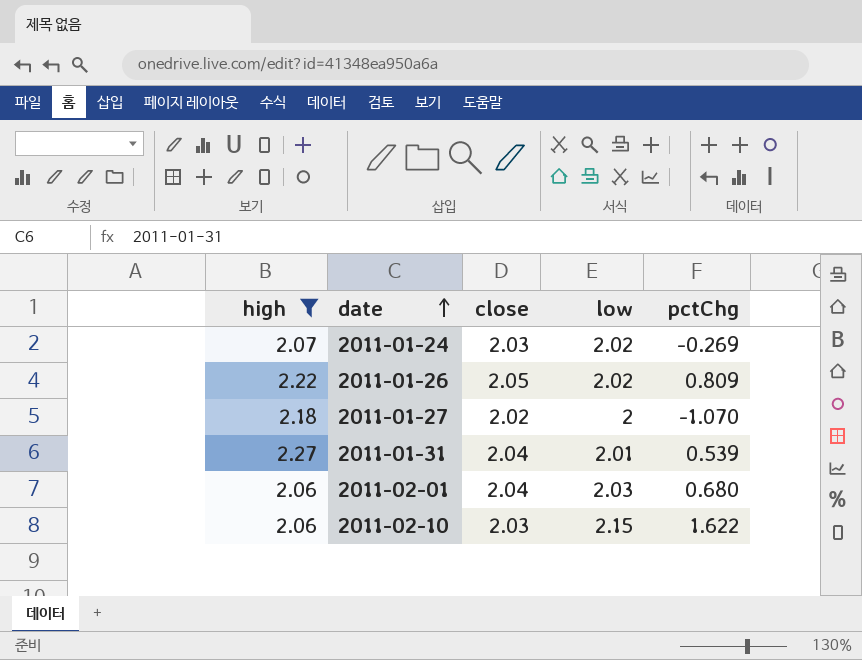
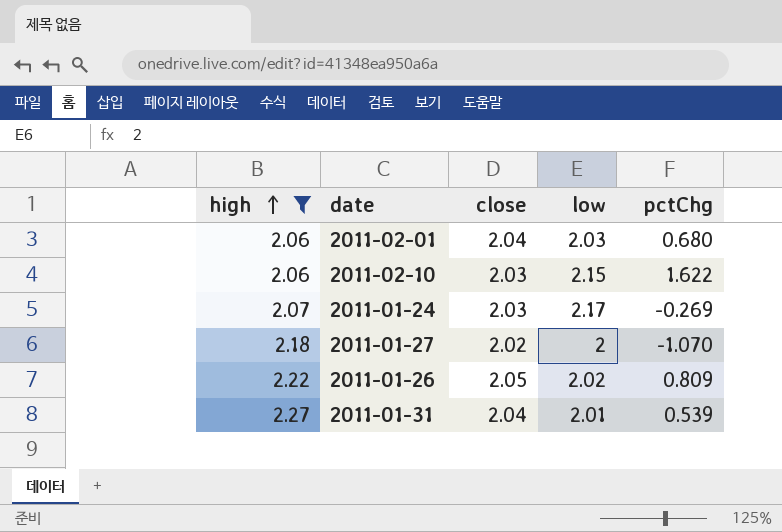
row order: date ascending -> high ascending
2011-01-24 | low: 2.02 -> 2.17

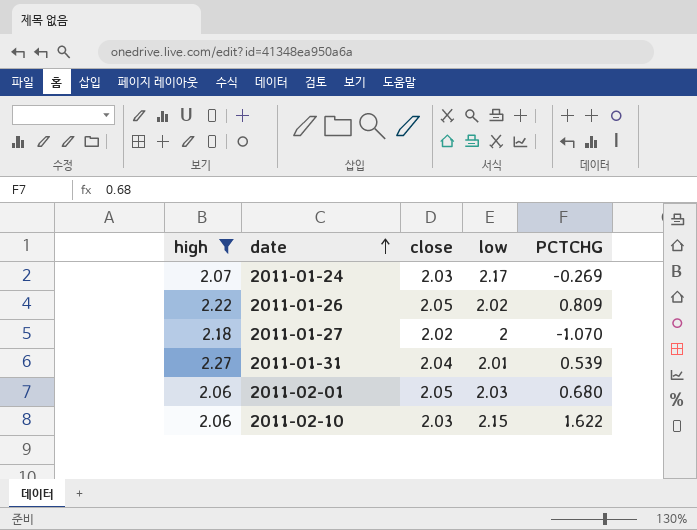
row order: high ascending -> date ascending
column name: pctChg -> PCTCHG
2011-02-01 | close: 2.04 -> 2.05

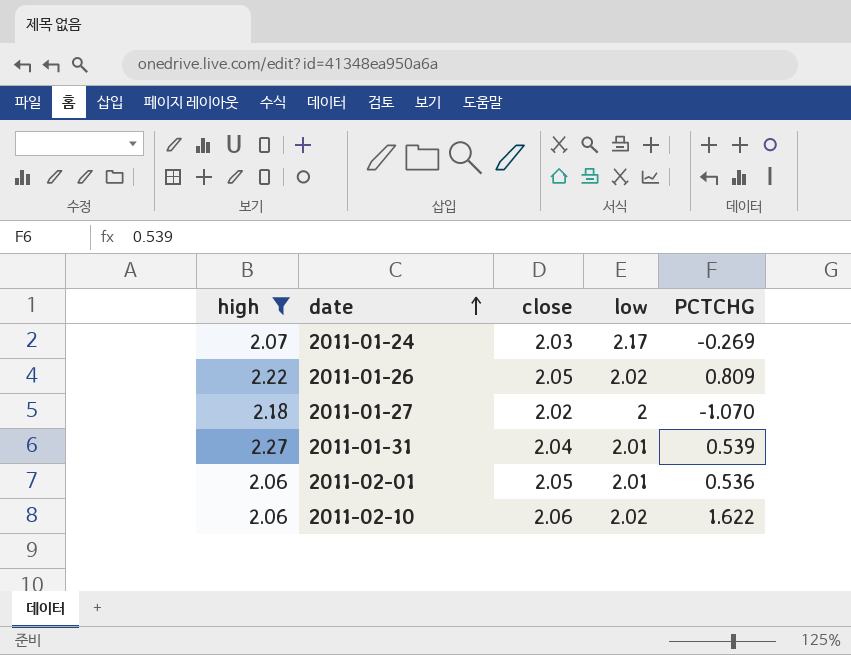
2011-02-01 | low: 2.03 -> 2.01
2011-02-01 | PCTCHG: 0.680 -> 0.536
2011-02-10 | close: 2.03 -> 2.06
2011-02-10 | low: 2.15 -> 2.02

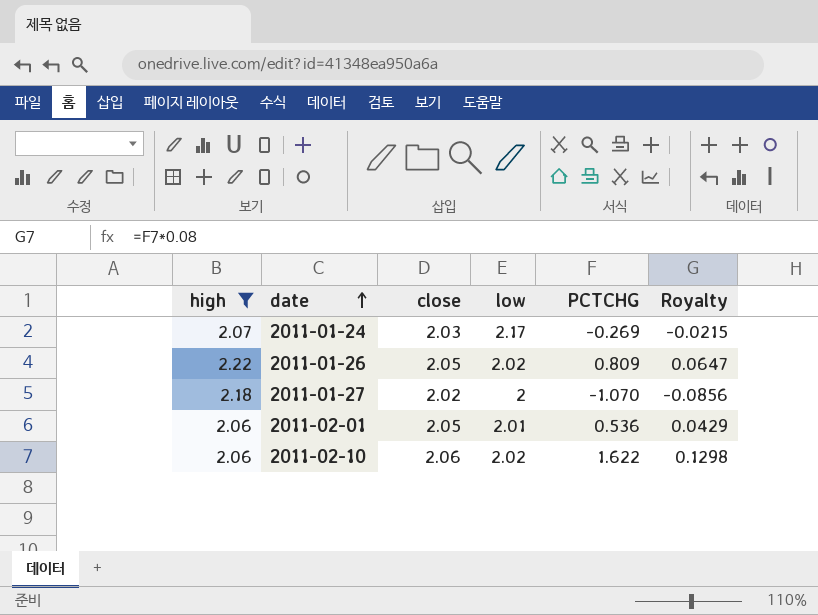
column Royalty | formula: none -> [PCTCHG] * 0.08
row 2011-01-31: 2.27 | 2.04 | 2.01 | 0.539 -> none

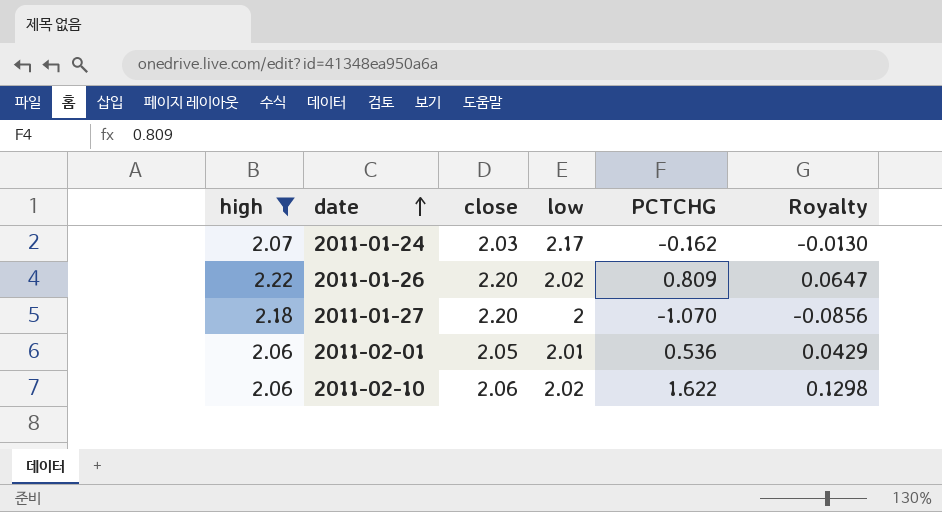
2011-01-24 | PCTCHG: -0.269 -> -0.162
2011-01-24 | Royalty: -0.0215 -> -0.0130
2011-01-26 | close: 2.05 -> 2.20
2011-01-27 | close: 2.02 -> 2.20

